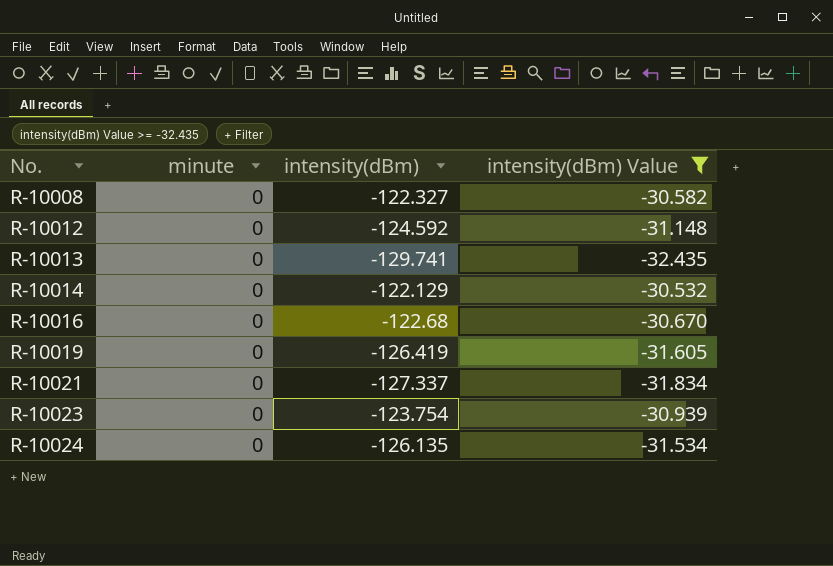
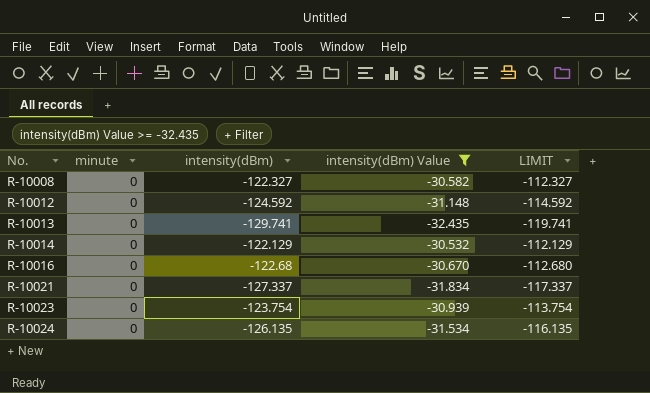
column LIMIT | formula: none -> [intensity(dBm)] + 10
row R-10019: 0 | -126.419 | -31.605 -> none

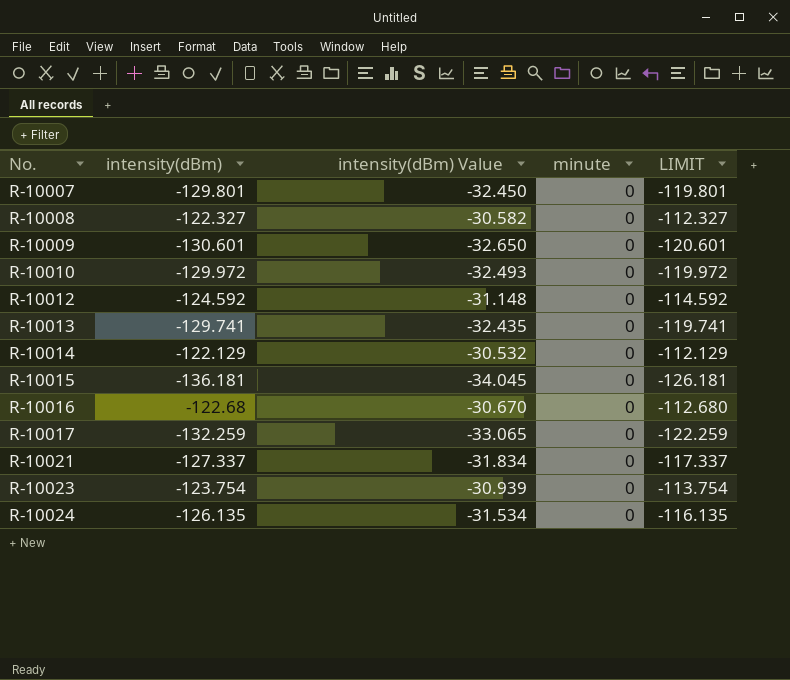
filter: intensity(dBm) Value >= -32.435 -> none
column minute | position: 2 -> 4

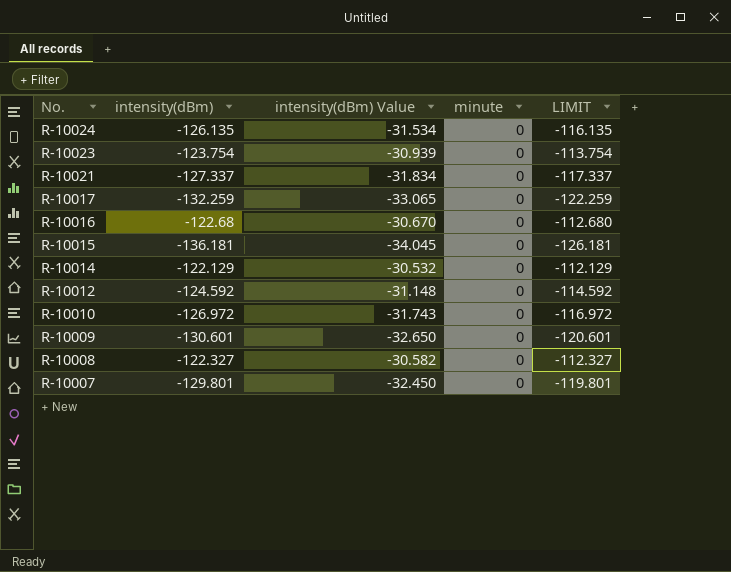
row order: No. ascending -> No. descending
row R-10013: -129.741 | -32.435 | 0 | -119.741 -> none
R-10010 | intensity(dBm): -129.972 -> -126.972
R-10010 | intensity(dBm) Value: -32.493 -> -31.743
R-10010 | LIMIT: -119.972 -> -116.972

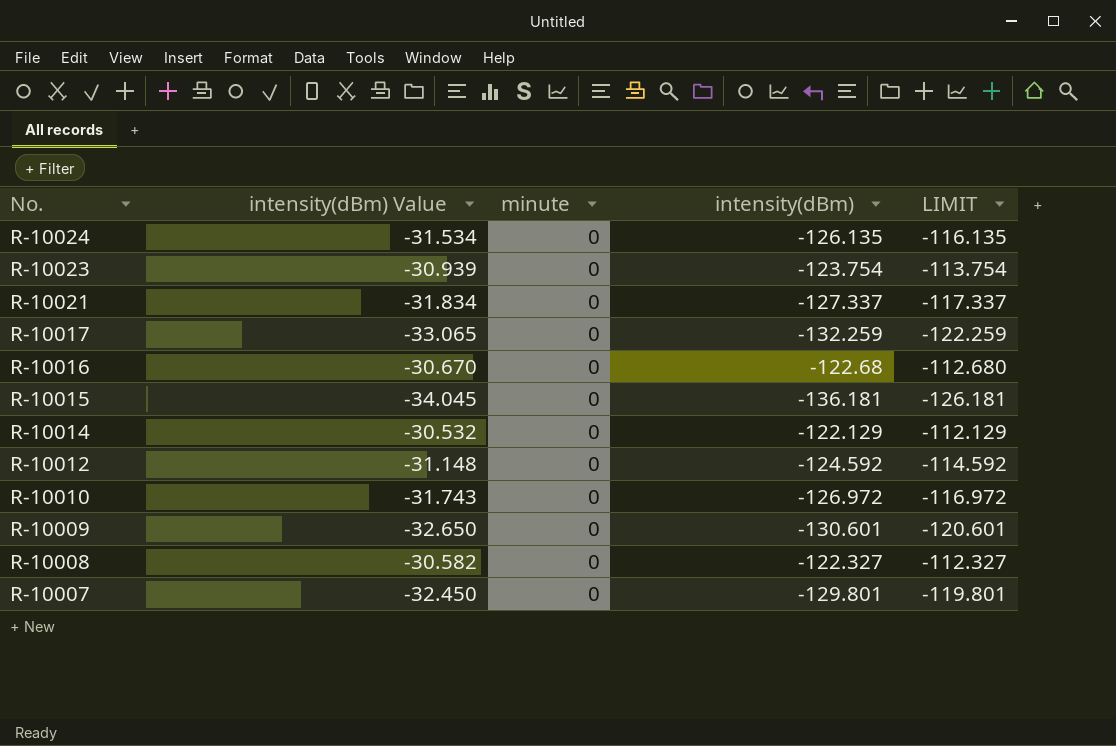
column intensity(dBm) | position: 2 -> 4

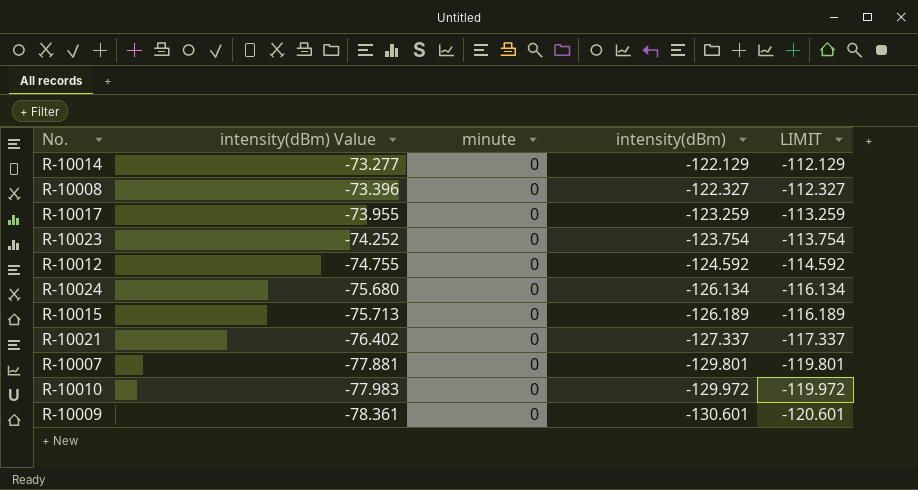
row order: No. descending -> intensity(dBm) Value descending
column intensity(dBm) Value | formula: [intensity(dBm)] * 0.25 -> [intensity(dBm)] * 0.6
row R-10016: -30.670 | 0 | -122.68 | -112.680 -> none
R-10017 | intensity(dBm): -132.259 -> -123.259
R-10017 | LIMIT: -122.259 -> -113.259
R-10024 | intensity(dBm): -126.135 -> -126.134
R-10024 | LIMIT: -116.135 -> -116.134
R-10015 | intensity(dBm): -136.181 -> -126.189
R-10015 | LIMIT: -126.181 -> -116.189
R-10010 | intensity(dBm): -126.972 -> -129.972
R-10010 | LIMIT: -116.972 -> -119.972

